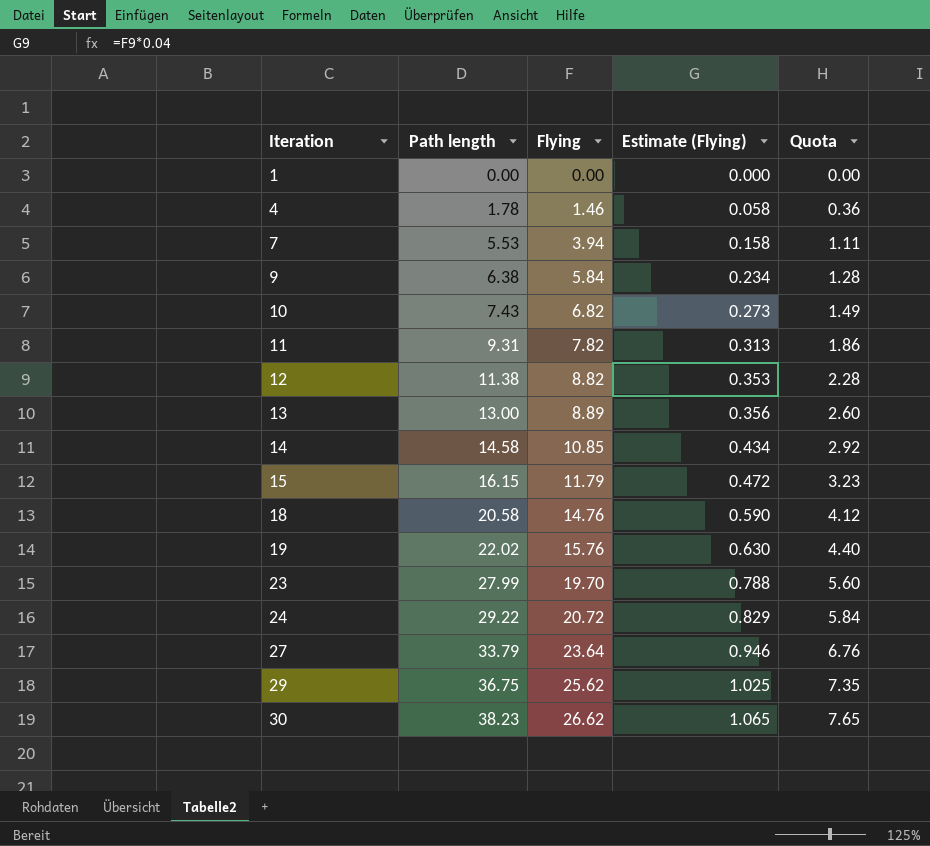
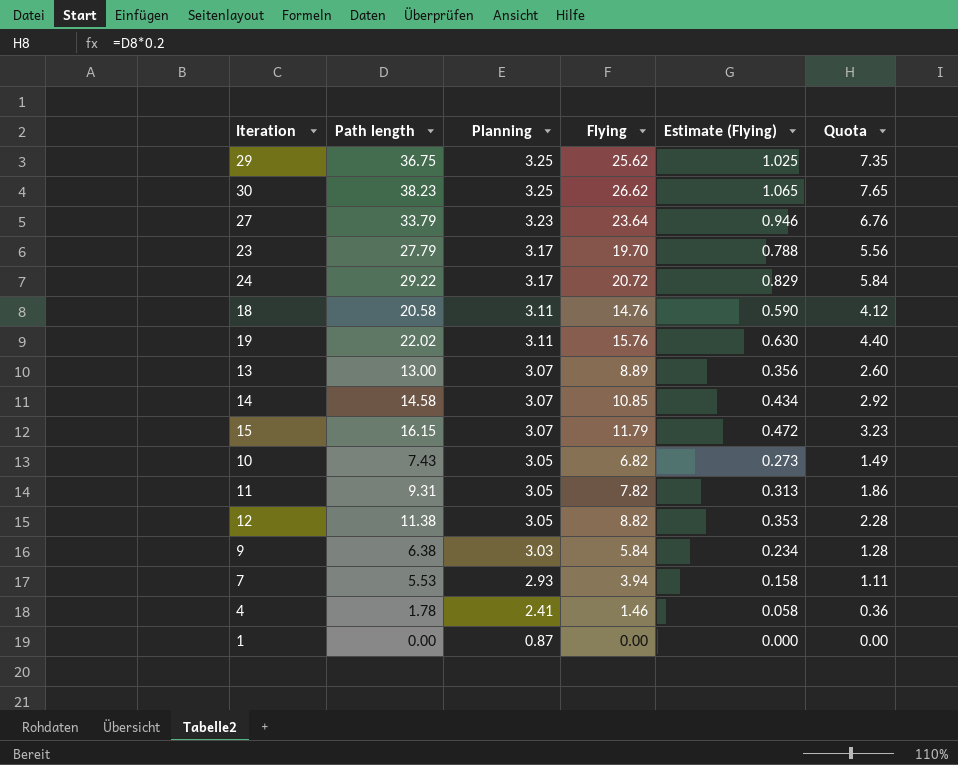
row order: Iteration ascending -> Planning descending
column Planning | position: none -> 3
23 | Path length: 27.99 -> 27.79
23 | Quota: 5.60 -> 5.56

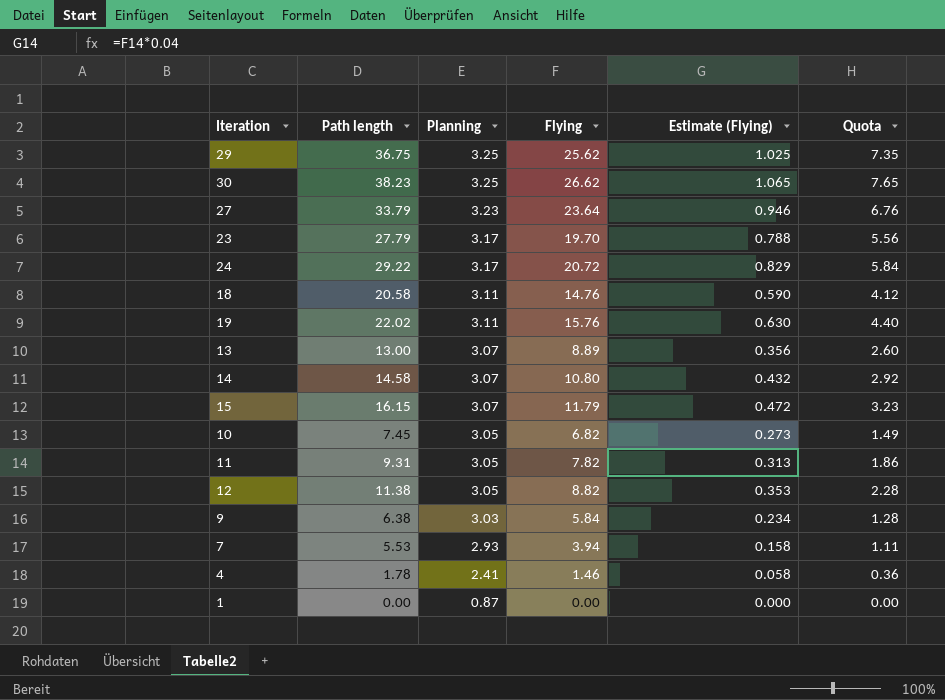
14 | Flying: 10.85 -> 10.80
14 | Estimate (Flying): 0.434 -> 0.432
10 | Path length: 7.43 -> 7.45

